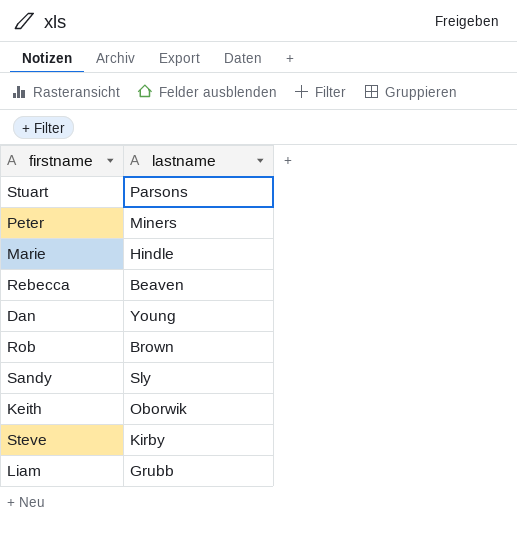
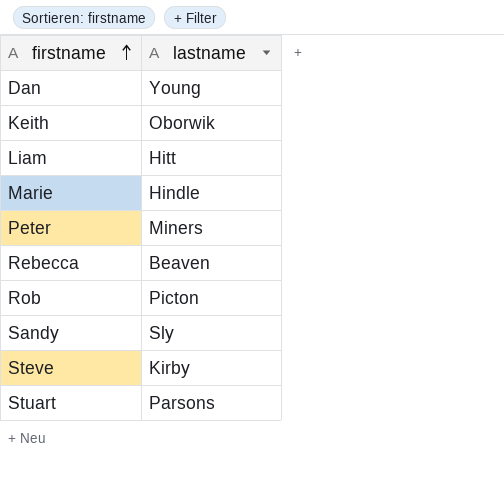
row order: none -> firstname ascending
Liam | lastname: Grubb -> Hitt
Rob | lastname: Brown -> Picton

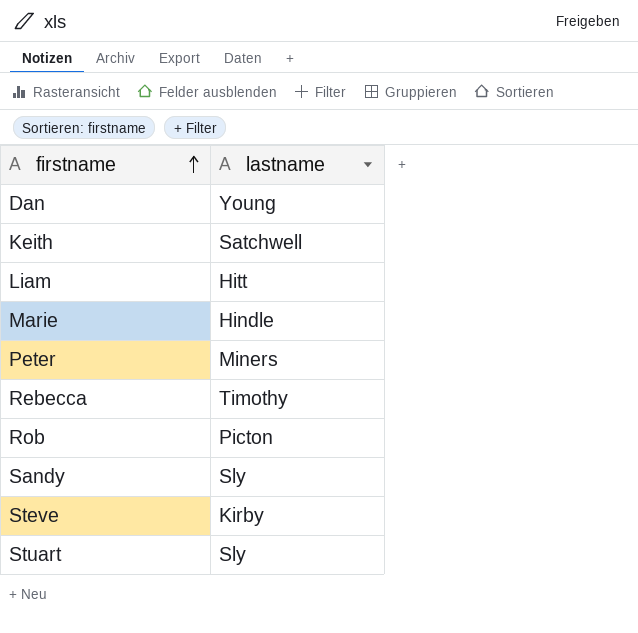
Keith | lastname: Oborwik -> Satchwell
Rebecca | lastname: Beaven -> Timothy
Stuart | lastname: Parsons -> Sly

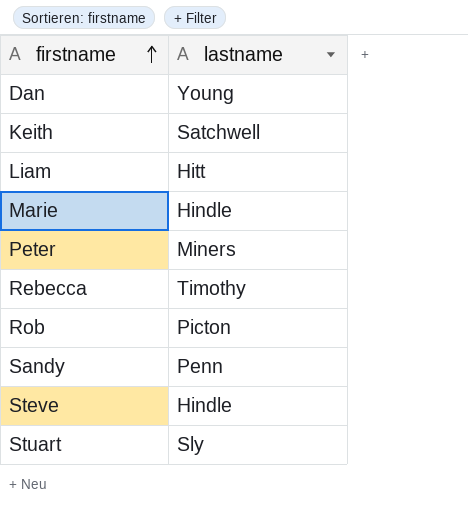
Sandy | lastname: Sly -> Penn
Steve | lastname: Kirby -> Hindle

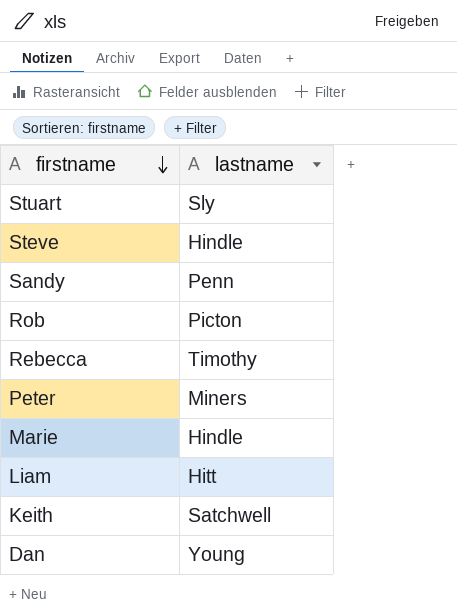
row order: firstname ascending -> firstname descending

